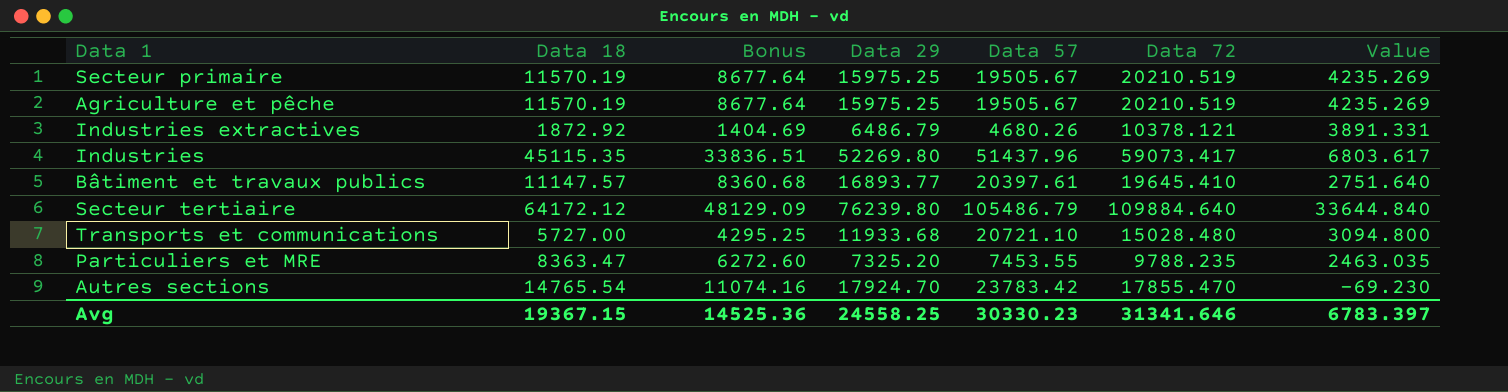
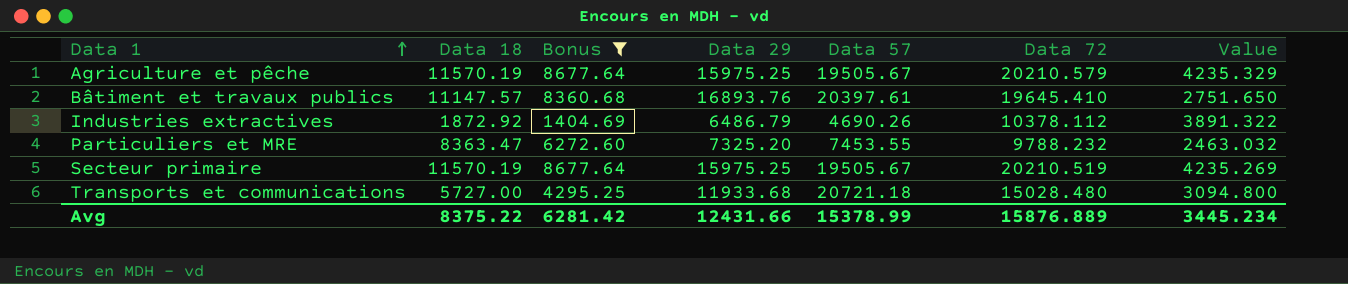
filter: none -> Bonus <= 8677.64
row order: none -> Data 1 ascending
Agriculture et pêche | Data 72: 20210.519 -> 20210.579
Agriculture et pêche | Value: 4235.269 -> 4235.329
Bâtiment et travaux publics | Data 29: 16893.77 -> 16893.76
Bâtiment et travaux publics | Value: 2751.640 -> 2751.650
Industries extractives | Data 57: 4680.26 -> 4690.26
Industries extractives | Data 72: 10378.121 -> 10378.112
Industries extractives | Value: 3891.331 -> 3891.322
Particuliers et MRE | Data 72: 9788.235 -> 9788.232
Particuliers et MRE | Value: 2463.035 -> 2463.032
Transports et communications | Data 57: 20721.10 -> 20721.18
Avg | Data 18: 19367.15 -> 8375.22
Avg | Bonus: 14525.36 -> 6281.42
Avg | Data 29: 24558.25 -> 12431.66
Avg | Data 57: 30330.23 -> 15378.99
Avg | Data 72: 31341.646 -> 15876.889
Avg | Value: 6783.397 -> 3445.234

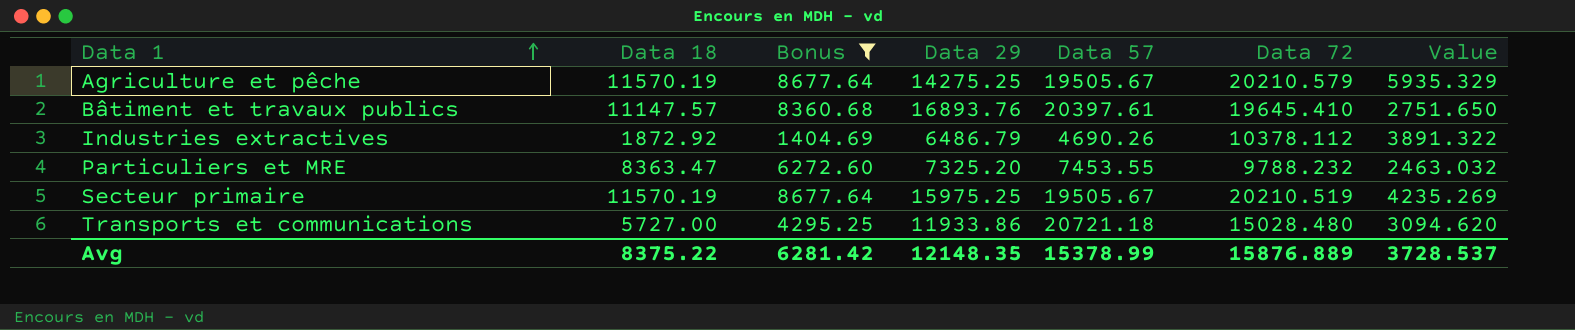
Agriculture et pêche | Data 29: 15975.25 -> 14275.25
Agriculture et pêche | Value: 4235.329 -> 5935.329
Transports et communications | Data 29: 11933.68 -> 11933.86
Transports et communications | Value: 3094.800 -> 3094.620
Avg | Data 29: 12431.66 -> 12148.35
Avg | Value: 3445.234 -> 3728.537

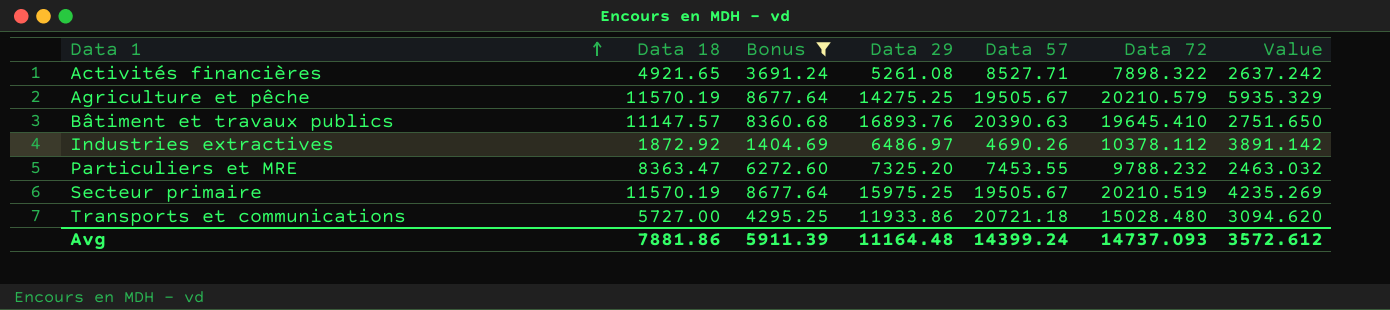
row Activités financières: none -> 4921.65 | 3691.24 | 5261.08 | 8527.71 | 7898.322 | 2637.242
Bâtiment et travaux publics | Data 57: 20397.61 -> 20390.63
Industries extractives | Data 29: 6486.79 -> 6486.97
Industries extractives | Value: 3891.322 -> 3891.142
Avg | Data 18: 8375.22 -> 7881.86
Avg | Bonus: 6281.42 -> 5911.39
Avg | Data 29: 12148.35 -> 11164.48
Avg | Data 57: 15378.99 -> 14399.24
Avg | Data 72: 15876.889 -> 14737.093
Avg | Value: 3728.537 -> 3572.612

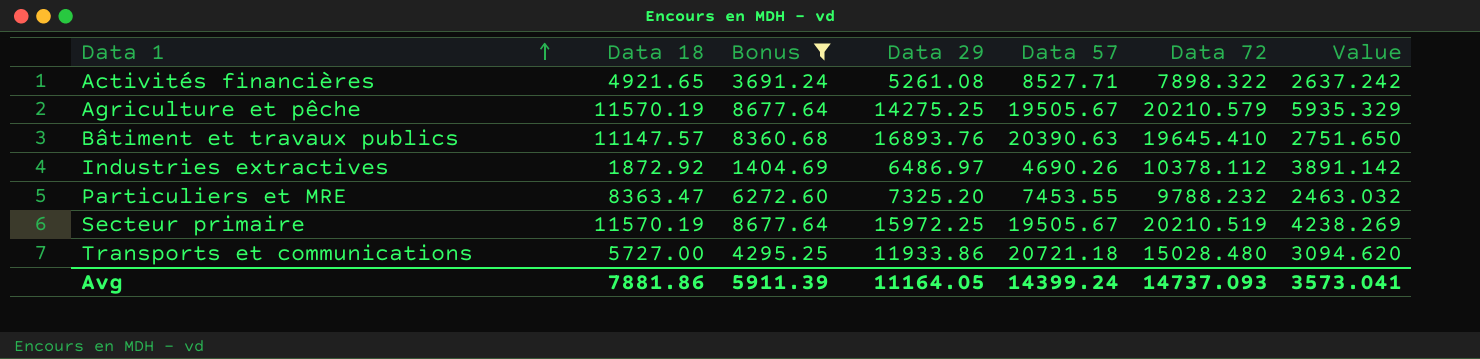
Secteur primaire | Data 29: 15975.25 -> 15972.25
Secteur primaire | Value: 4235.269 -> 4238.269
Avg | Data 29: 11164.48 -> 11164.05
Avg | Value: 3572.612 -> 3573.041

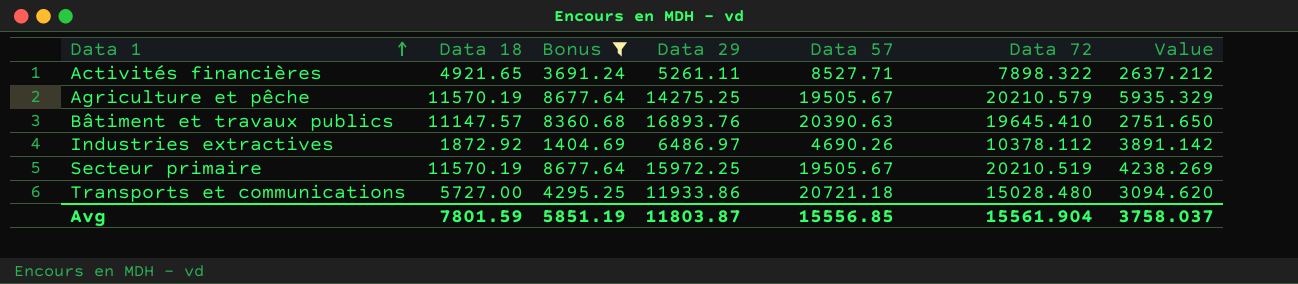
row Particuliers et MRE: 8363.47 | 6272.60 | 7325.20 | 7453.55 | 9788.232 | 2463.032 -> none
Activités financières | Data 29: 5261.08 -> 5261.11
Activités financières | Value: 2637.242 -> 2637.212
Avg | Data 18: 7881.86 -> 7801.59
Avg | Bonus: 5911.39 -> 5851.19
Avg | Data 29: 11164.05 -> 11803.87
Avg | Data 57: 14399.24 -> 15556.85
Avg | Data 72: 14737.093 -> 15561.904
Avg | Value: 3573.041 -> 3758.037

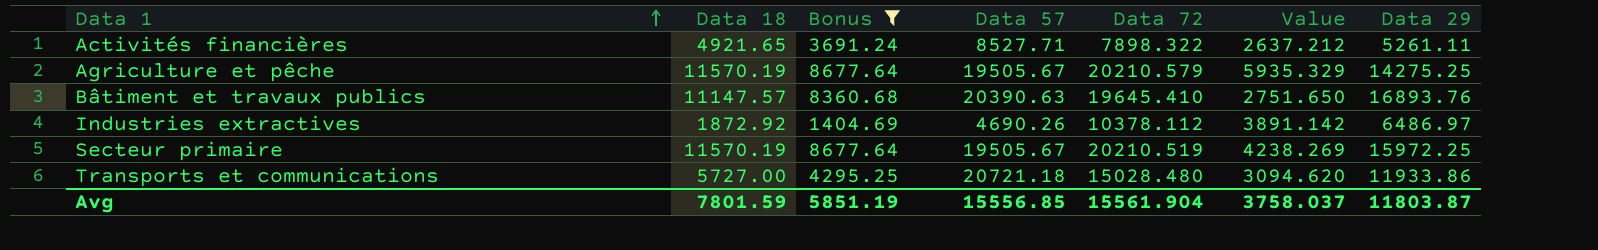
column Data 29 | position: 4 -> 7

